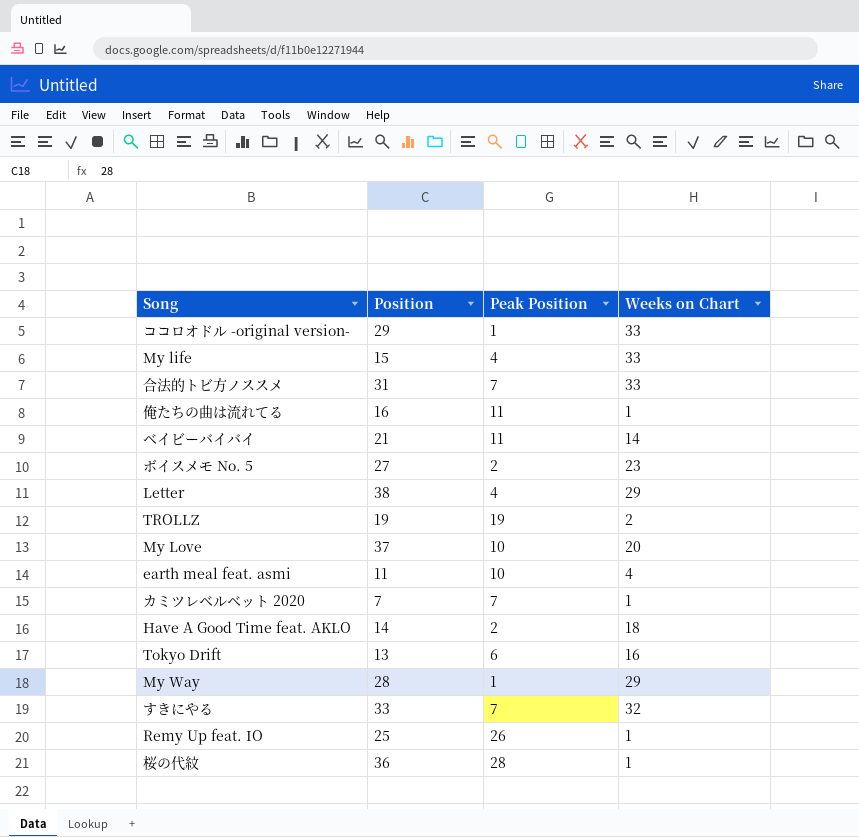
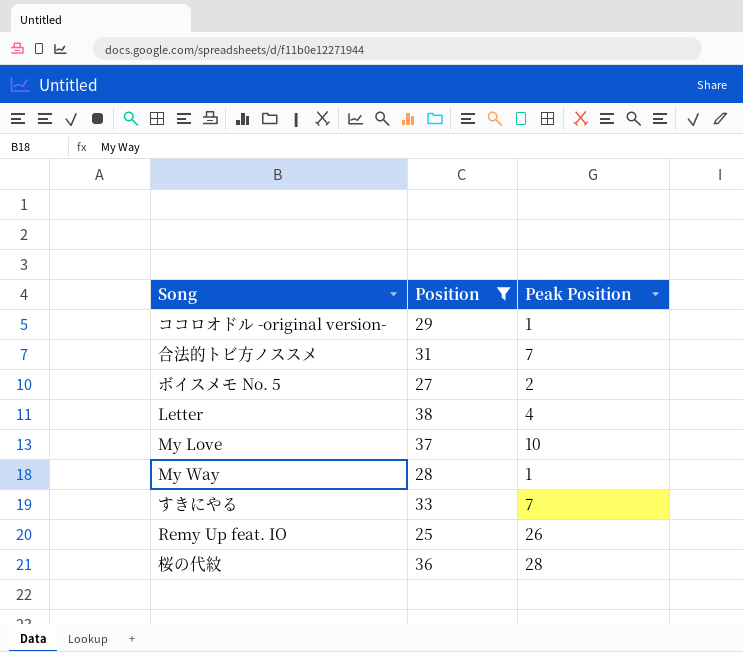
filter: none -> Position >= 25
column Weeks on Chart | position: 4 -> none

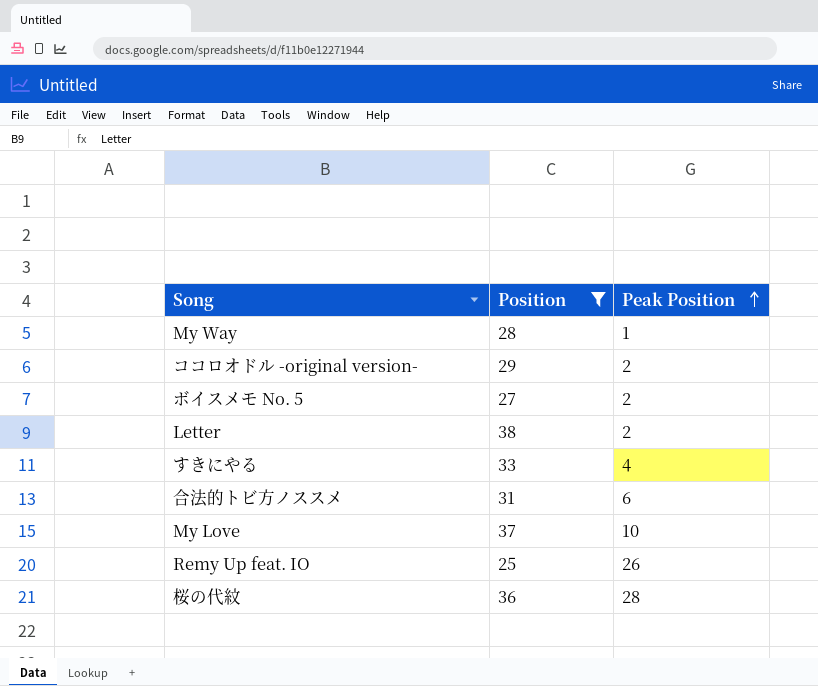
row order: none -> Peak Position ascending
ココロオドル -original version- | Peak Position: 1 -> 2
Letter | Peak Position: 4 -> 2
すきにやる | Peak Position: 7 -> 4
合法的トビ方ノススメ | Peak Position: 7 -> 6

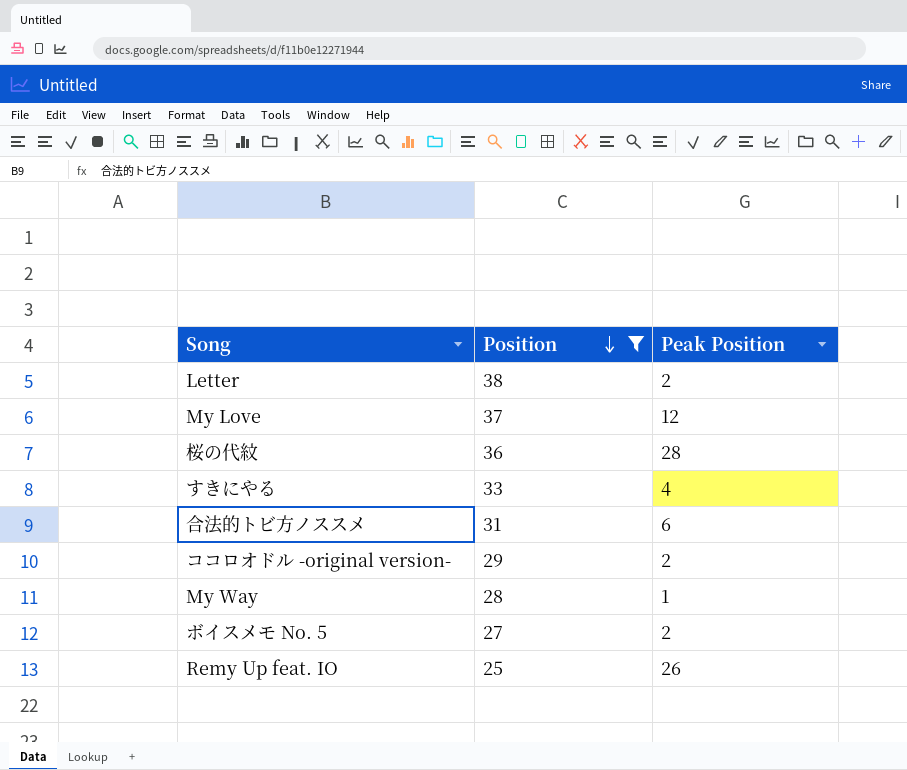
row order: Peak Position ascending -> Position descending
My Love | Peak Position: 10 -> 12

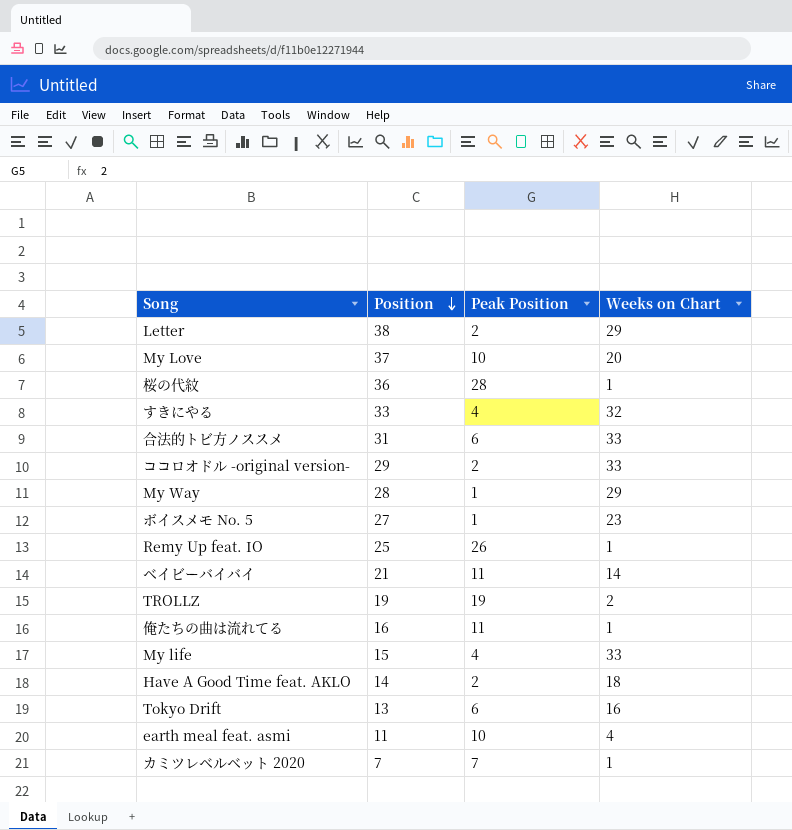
filter: Position >= 25 -> none
column Weeks on Chart | position: none -> 4
My Love | Peak Position: 12 -> 10
ボイスメモ No. 5 | Peak Position: 2 -> 1

